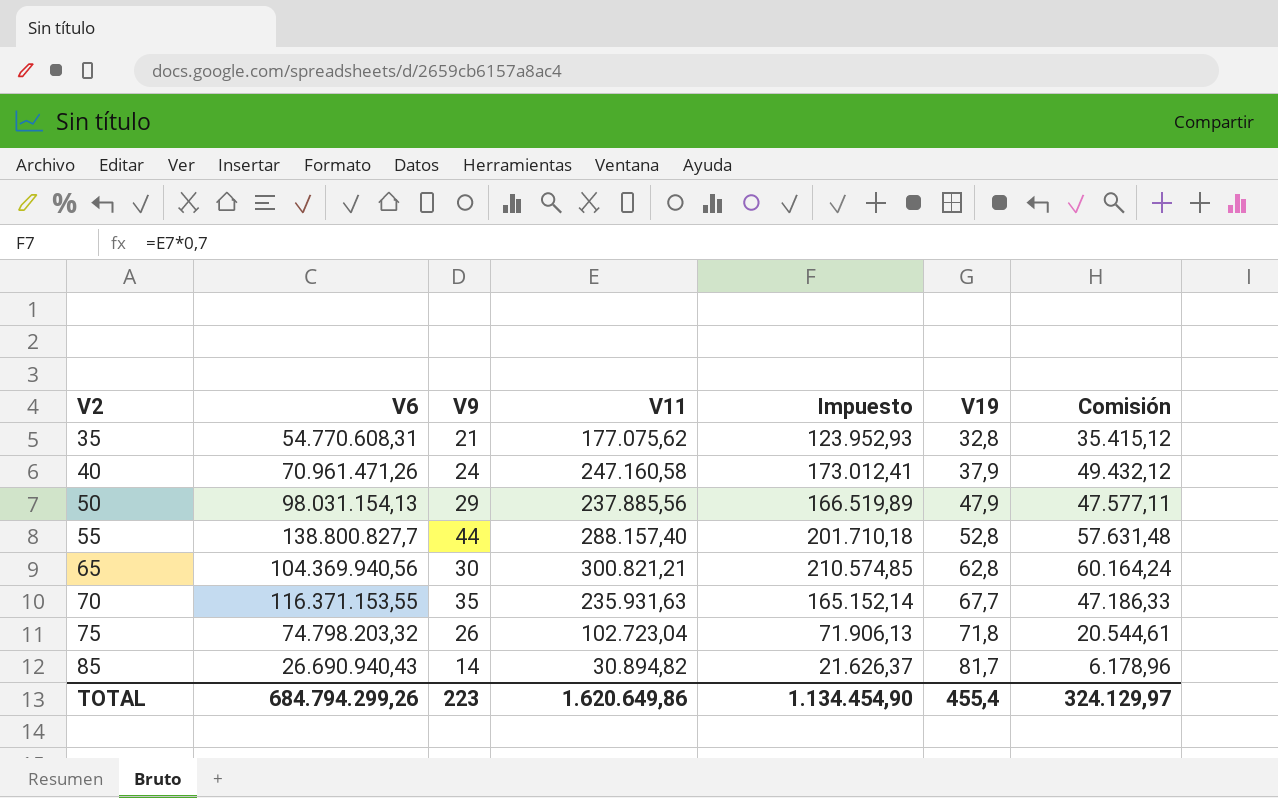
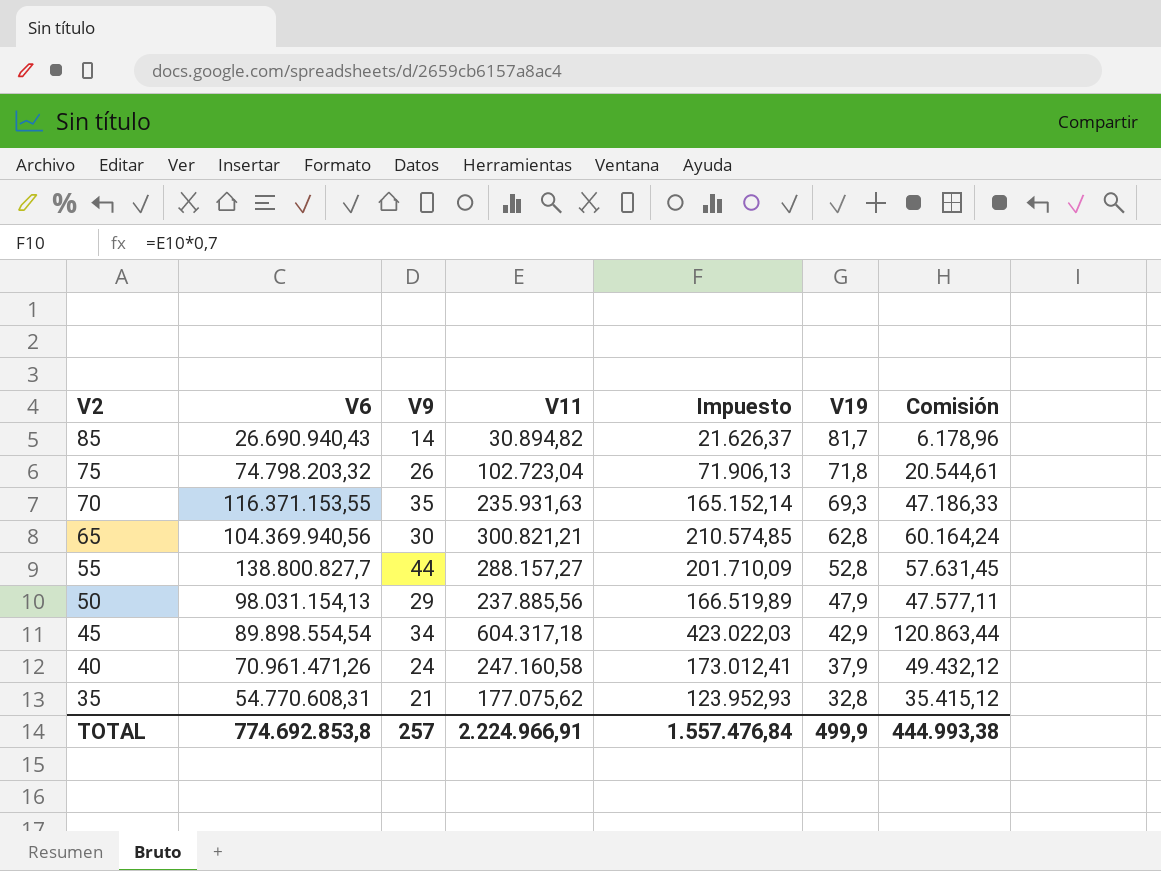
row order: V2 ascending -> V2 descending
70 | V19: 67,7 -> 69,3
55 | V11: 288.157,40 -> 288.157,27
55 | Impuesto: 201.710,18 -> 201.710,09
55 | Comisión: 57.631,48 -> 57.631,45
row 45: none -> 89.898.554,54 | 34 | 604.317,18 | 423.022,03 | 42,9 | 120.863,44
TOTAL | V6: 684.794.299,26 -> 774.692.853,8
TOTAL | V9: 223 -> 257
TOTAL | V11: 1.620.649,86 -> 2.224.966,91
TOTAL | Impuesto: 1.134.454,90 -> 1.557.476,84
TOTAL | V19: 455,4 -> 499,9
TOTAL | Comisión: 324.129,97 -> 444.993,38

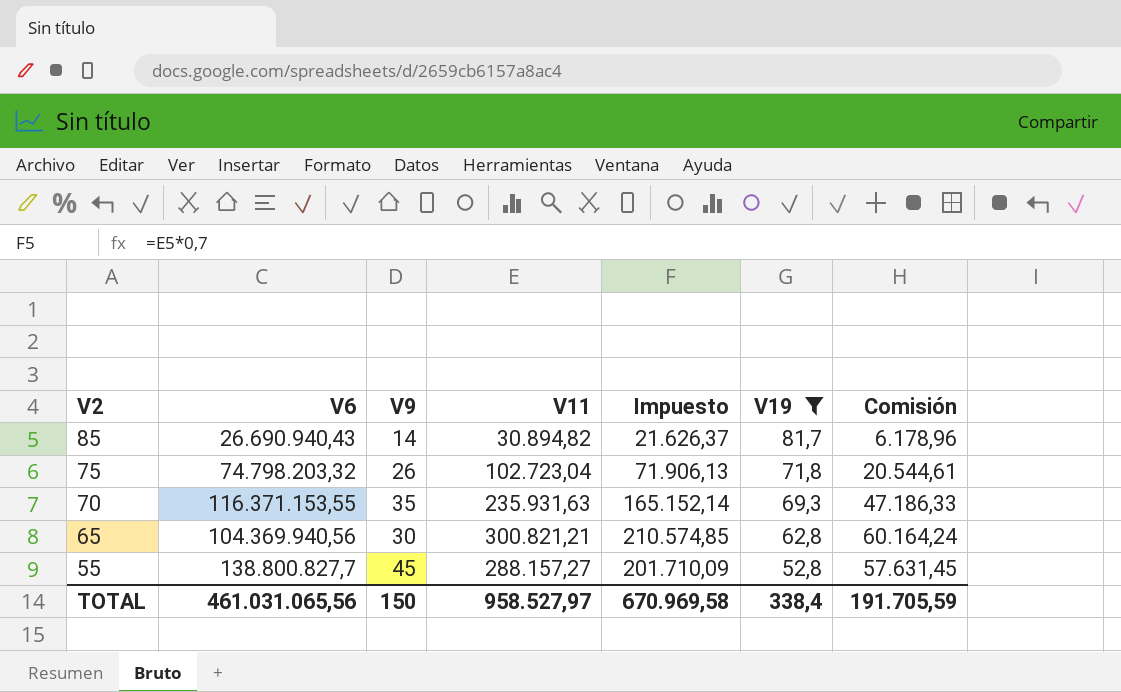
filter: none -> V19 >= 52,8
55 | V9: 44 -> 45
TOTAL | V6: 774.692.853,8 -> 461.031.065,56
TOTAL | V9: 257 -> 150
TOTAL | V11: 2.224.966,91 -> 958.527,97
TOTAL | Impuesto: 1.557.476,84 -> 670.969,58
TOTAL | V19: 499,9 -> 338,4
TOTAL | Comisión: 444.993,38 -> 191.705,59

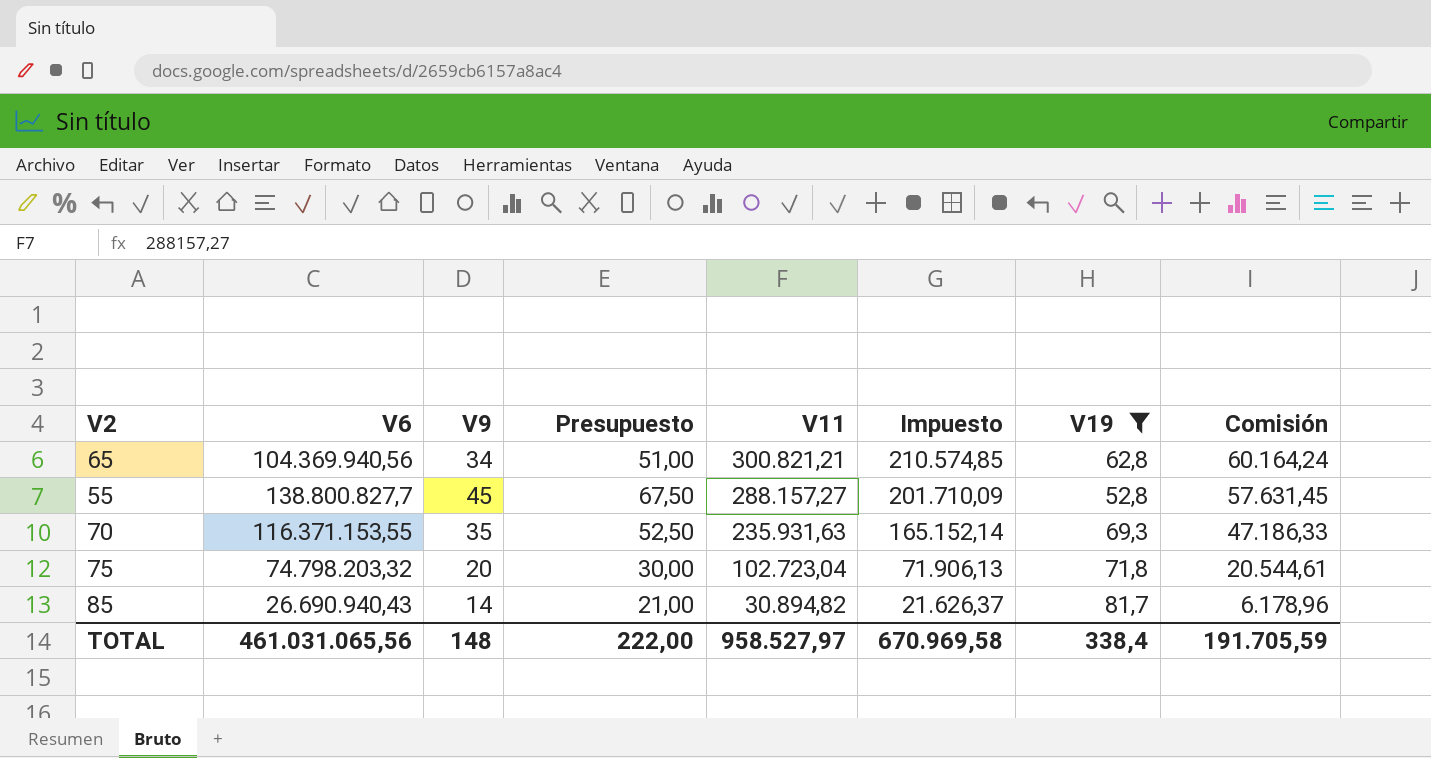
row order: V2 descending -> V11 descending
column Presupuesto | formula: none -> [V9] * 1,5
65 | V9: 30 -> 34
75 | V9: 26 -> 20
TOTAL | V9: 150 -> 148

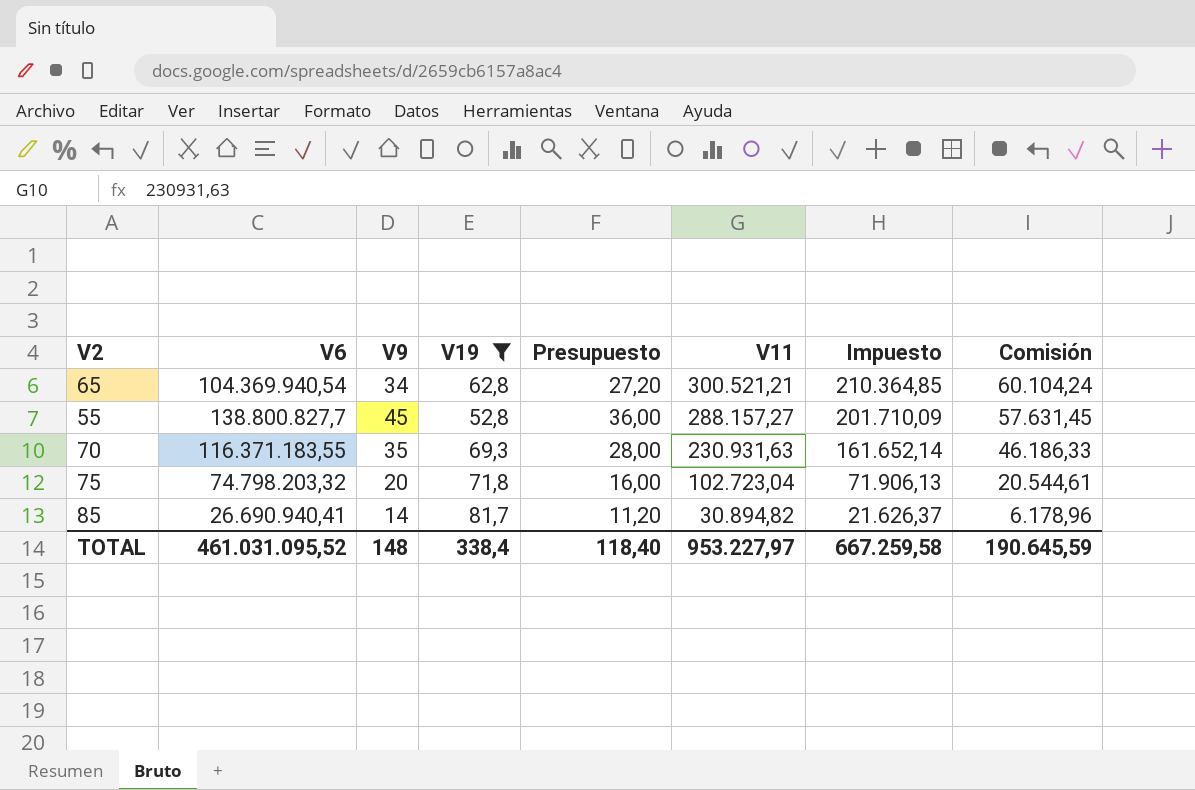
column V19 | position: 7 -> 4
column Presupuesto | formula: [V9] * 1,5 -> [V9] * 0,8
65 | V6: 104.369.940,56 -> 104.369.940,54
65 | V11: 300.821,21 -> 300.521,21
65 | Impuesto: 210.574,85 -> 210.364,85
65 | Comisión: 60.164,24 -> 60.104,24
70 | V6: 116.371.153,55 -> 116.371.183,55
70 | V11: 235.931,63 -> 230.931,63
70 | Impuesto: 165.152,14 -> 161.652,14
70 | Comisión: 47.186,33 -> 46.186,33
85 | V6: 26.690.940,43 -> 26.690.940,41
TOTAL | V6: 461.031.065,56 -> 461.031.095,52
TOTAL | Presupuesto: 222,00 -> 118,40
TOTAL | V11: 958.527,97 -> 953.227,97
TOTAL | Impuesto: 670.969,58 -> 667.259,58
TOTAL | Comisión: 191.705,59 -> 190.645,59

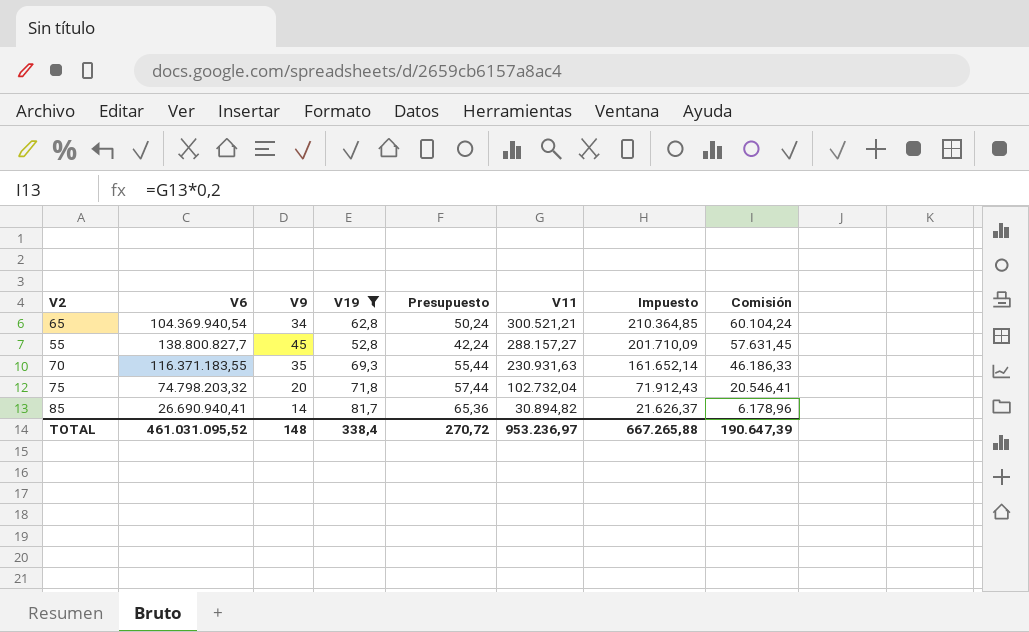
column Presupuesto | formula: [V9] * 0,8 -> [V19] * 0,8
75 | V11: 102.723,04 -> 102.732,04
75 | Impuesto: 71.906,13 -> 71.912,43
75 | Comisión: 20.544,61 -> 20.546,41
TOTAL | Presupuesto: 118,40 -> 270,72
TOTAL | V11: 953.227,97 -> 953.236,97
TOTAL | Impuesto: 667.259,58 -> 667.265,88
TOTAL | Comisión: 190.645,59 -> 190.647,39

